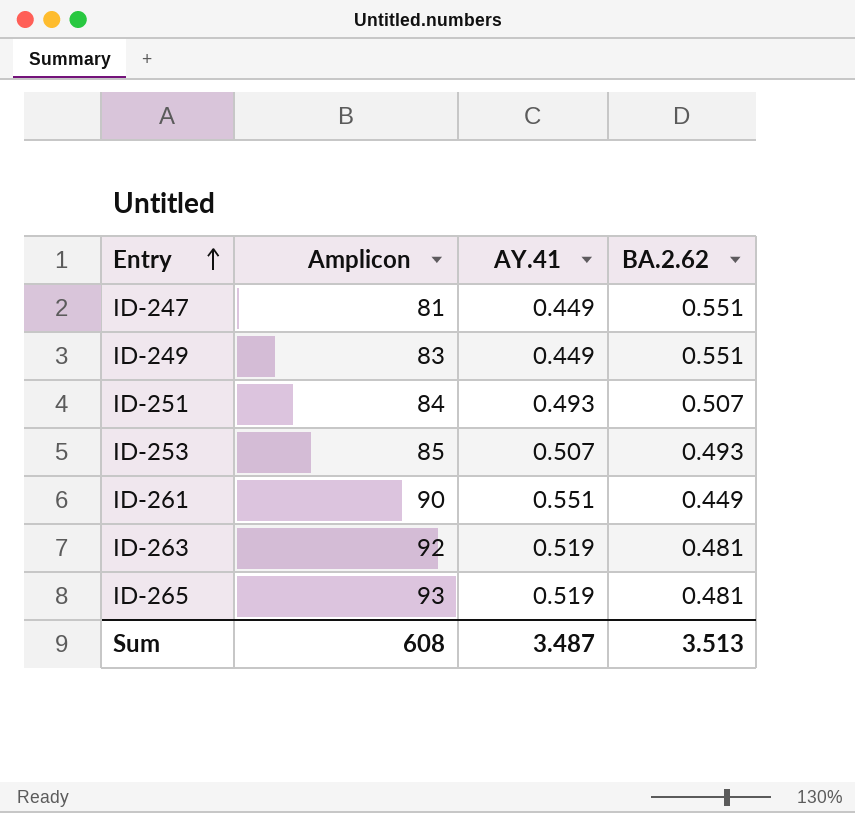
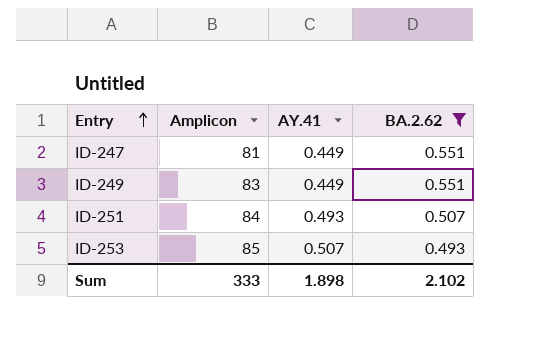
filter: none -> BA.2.62 >= 0.493
Sum | Amplicon: 608 -> 333
Sum | AY.41: 3.487 -> 1.898
Sum | BA.2.62: 3.513 -> 2.102

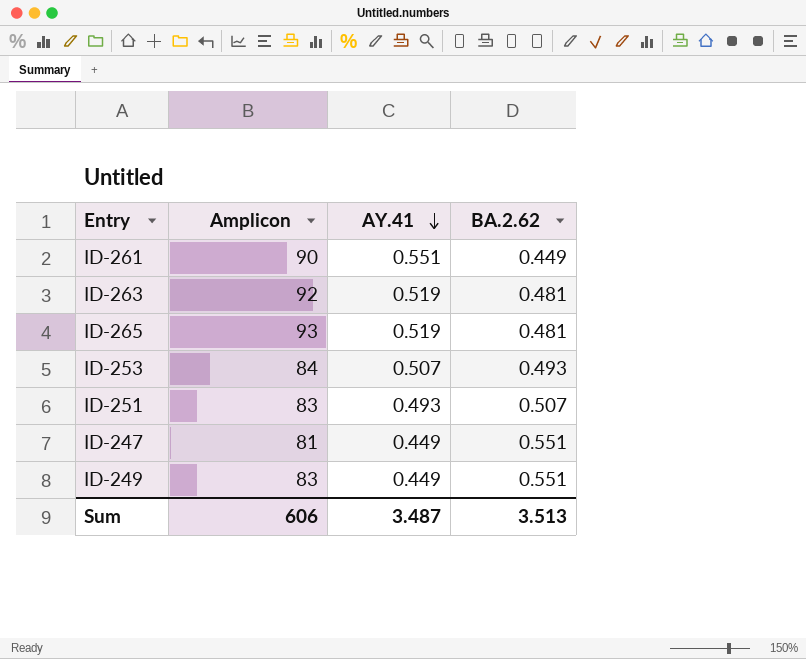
filter: BA.2.62 >= 0.493 -> none
row order: Entry ascending -> AY.41 descending
ID-253 | Amplicon: 85 -> 84
ID-251 | Amplicon: 84 -> 83
Sum | Amplicon: 333 -> 606
Sum | AY.41: 1.898 -> 3.487
Sum | BA.2.62: 2.102 -> 3.513

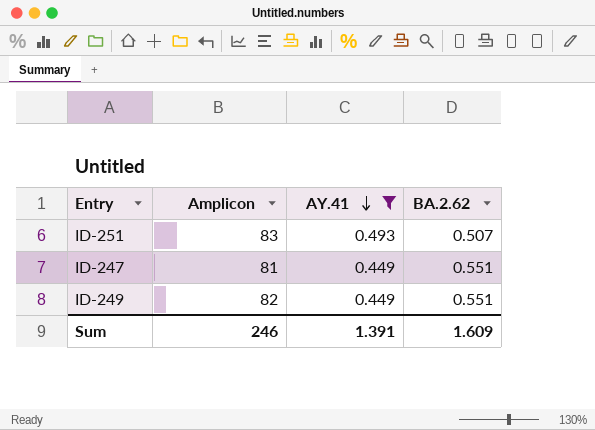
filter: none -> AY.41 <= 0.493
ID-249 | Amplicon: 83 -> 82
Sum | Amplicon: 606 -> 246
Sum | AY.41: 3.487 -> 1.391
Sum | BA.2.62: 3.513 -> 1.609

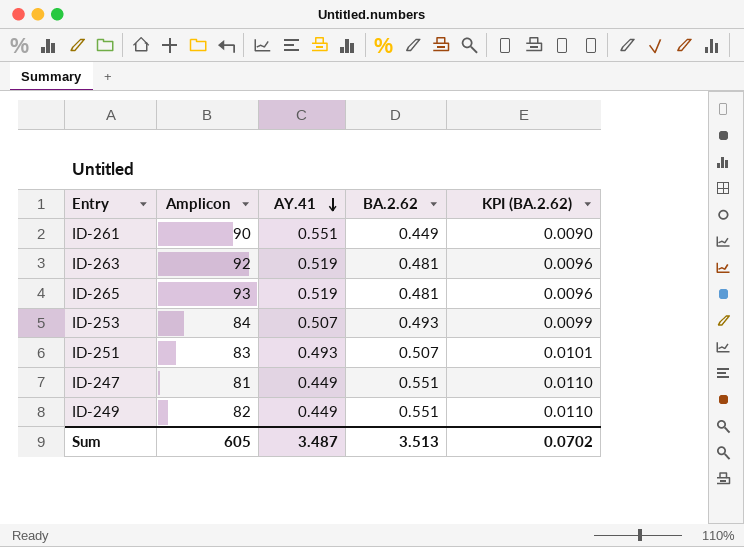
filter: AY.41 <= 0.493 -> none
column KPI (BA.2.62) | formula: none -> [BA.2.62] * 0.02
Sum | Amplicon: 246 -> 605
Sum | AY.41: 1.391 -> 3.487
Sum | BA.2.62: 1.609 -> 3.513

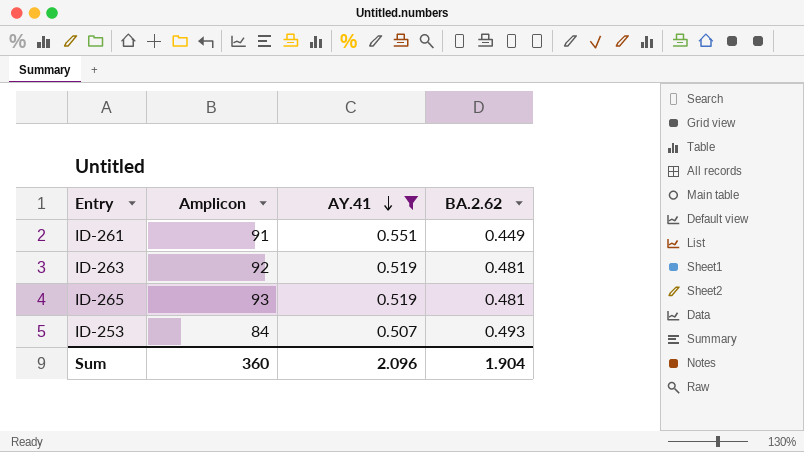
filter: none -> AY.41 >= 0.507
column KPI (BA.2.62) | formula: [BA.2.62] * 0.02 -> none
ID-261 | Amplicon: 90 -> 91
Sum | Amplicon: 605 -> 360
Sum | AY.41: 3.487 -> 2.096
Sum | BA.2.62: 3.513 -> 1.904

